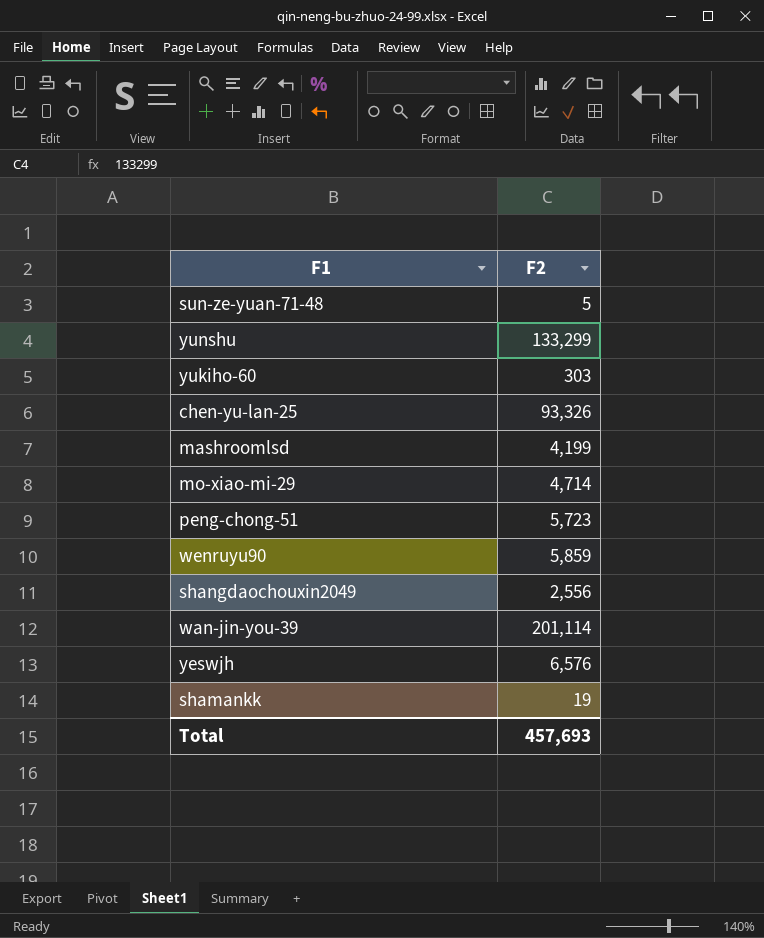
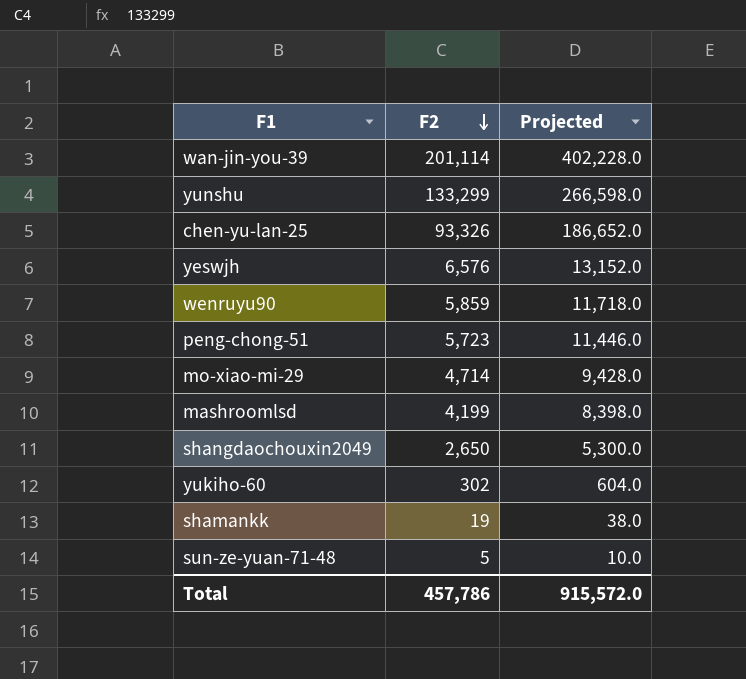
row order: none -> F2 descending
column Projected | formula: none -> [F2] * 2
shangdaochouxin2049 | F2: 2,556 -> 2,650
yukiho-60 | F2: 303 -> 302
Total | F2: 457,693 -> 457,786

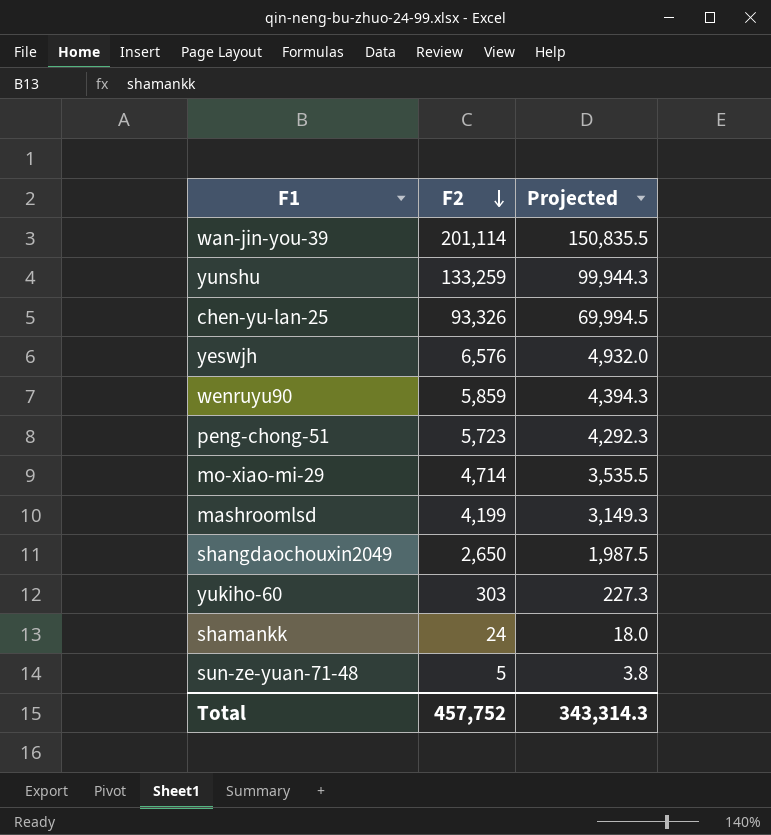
column Projected | formula: [F2] * 2 -> [F2] * 0.75
yunshu | F2: 133,299 -> 133,259
yukiho-60 | F2: 302 -> 303
shamankk | F2: 19 -> 24
Total | F2: 457,786 -> 457,752
Total | Projected: 915,572.0 -> 343,314.3

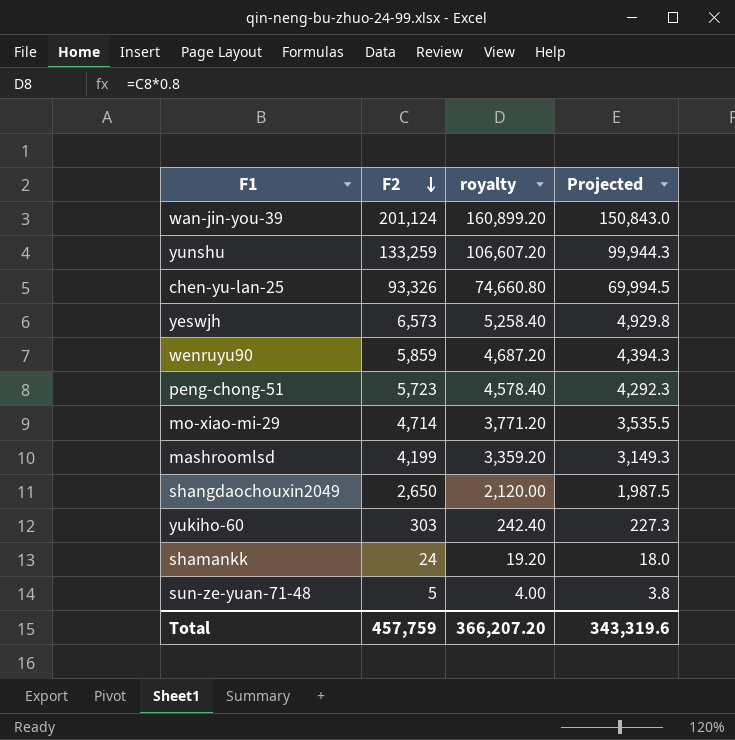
column royalty | formula: none -> [F2] * 0.8
wan-jin-you-39 | F2: 201,114 -> 201,124
wan-jin-you-39 | Projected: 150,835.5 -> 150,843.0
yeswjh | F2: 6,576 -> 6,573
yeswjh | Projected: 4,932.0 -> 4,929.8
Total | F2: 457,752 -> 457,759
Total | Projected: 343,314.3 -> 343,319.6

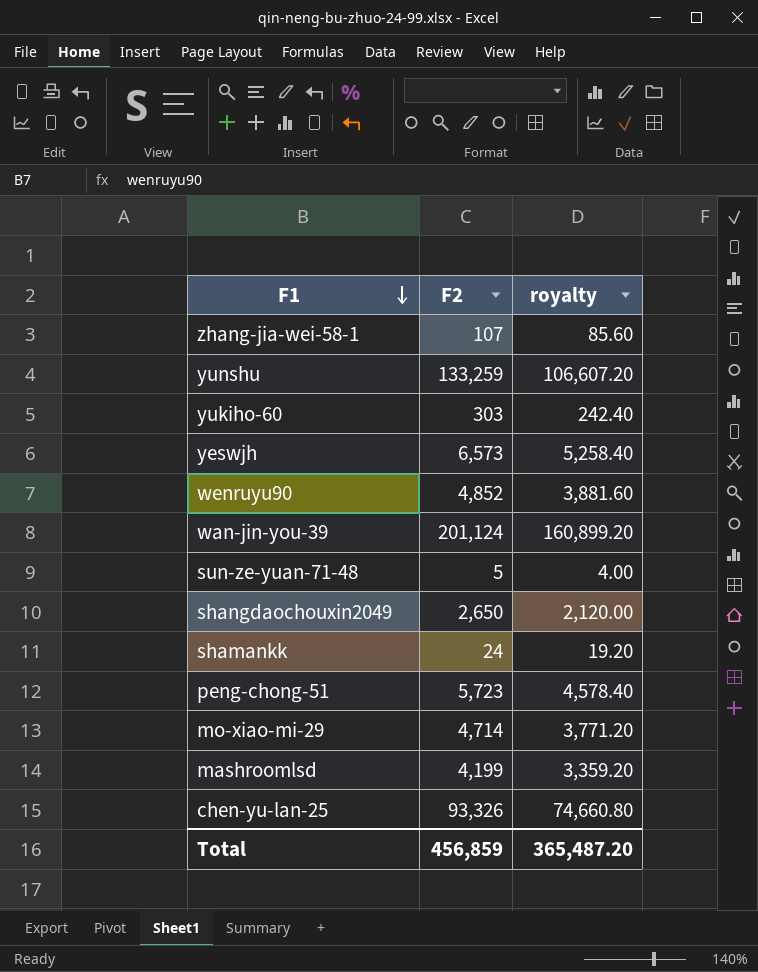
row order: F2 descending -> F1 descending
column Projected | formula: [F2] * 0.75 -> none
row zhang-jia-wei-58-1: none -> 107 | 85.60
wenruyu90 | F2: 5,859 -> 4,852
wenruyu90 | royalty: 4,687.20 -> 3,881.60
Total | F2: 457,759 -> 456,859
Total | royalty: 366,207.20 -> 365,487.20

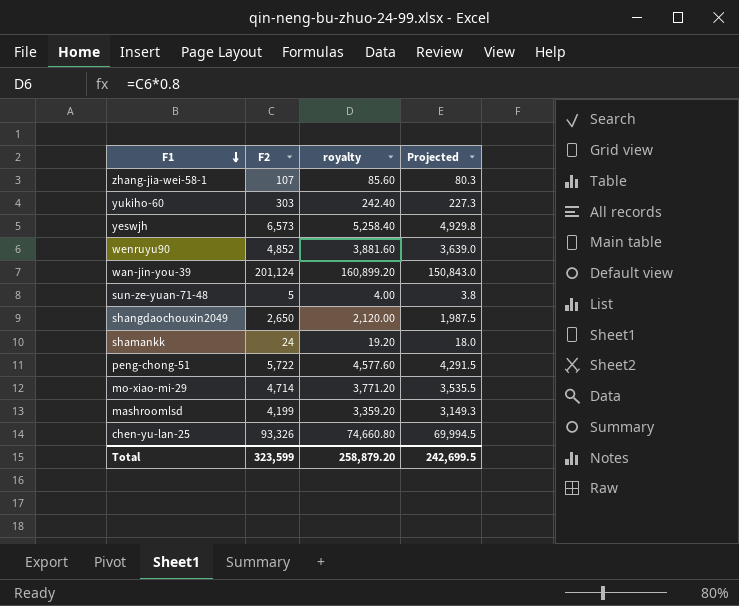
column Projected | formula: none -> [F2] * 0.75
row yunshu: 133,259 | 106,607.20 -> none
peng-chong-51 | F2: 5,723 -> 5,722
peng-chong-51 | royalty: 4,578.40 -> 4,577.60
Total | F2: 456,859 -> 323,599
Total | royalty: 365,487.20 -> 258,879.20

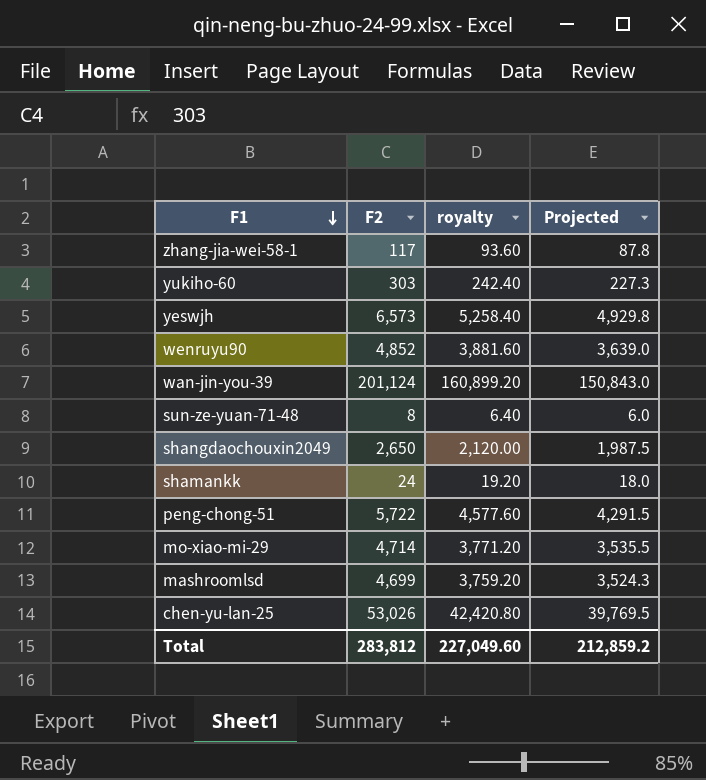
zhang-jia-wei-58-1 | F2: 107 -> 117
zhang-jia-wei-58-1 | royalty: 85.60 -> 93.60
zhang-jia-wei-58-1 | Projected: 80.3 -> 87.8
sun-ze-yuan-71-48 | F2: 5 -> 8
sun-ze-yuan-71-48 | royalty: 4.00 -> 6.40
sun-ze-yuan-71-48 | Projected: 3.8 -> 6.0
mashroomlsd | F2: 4,199 -> 4,699
mashroomlsd | royalty: 3,359.20 -> 3,759.20
mashroomlsd | Projected: 3,149.3 -> 3,524.3
chen-yu-lan-25 | F2: 93,326 -> 53,026
chen-yu-lan-25 | royalty: 74,660.80 -> 42,420.80
chen-yu-lan-25 | Projected: 69,994.5 -> 39,769.5
Total | F2: 323,599 -> 283,812
Total | royalty: 258,879.20 -> 227,049.60
Total | Projected: 242,699.5 -> 212,859.2

